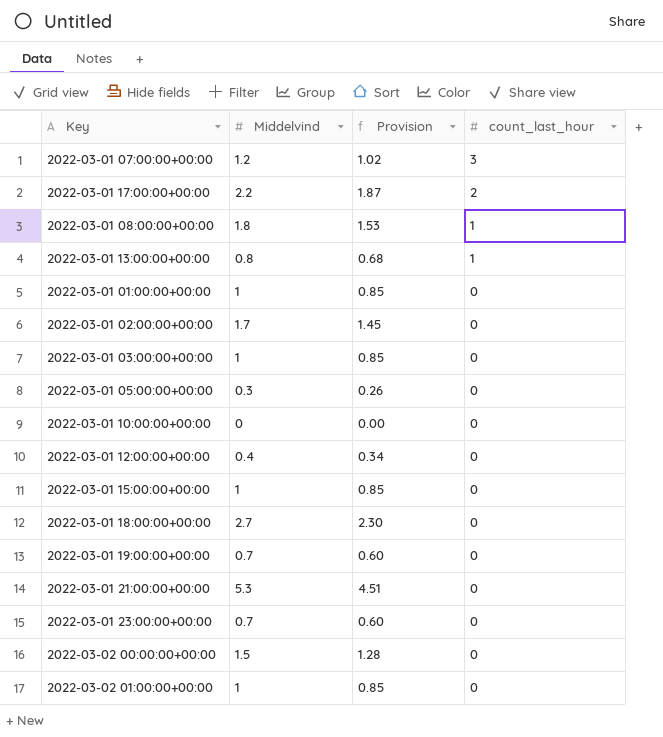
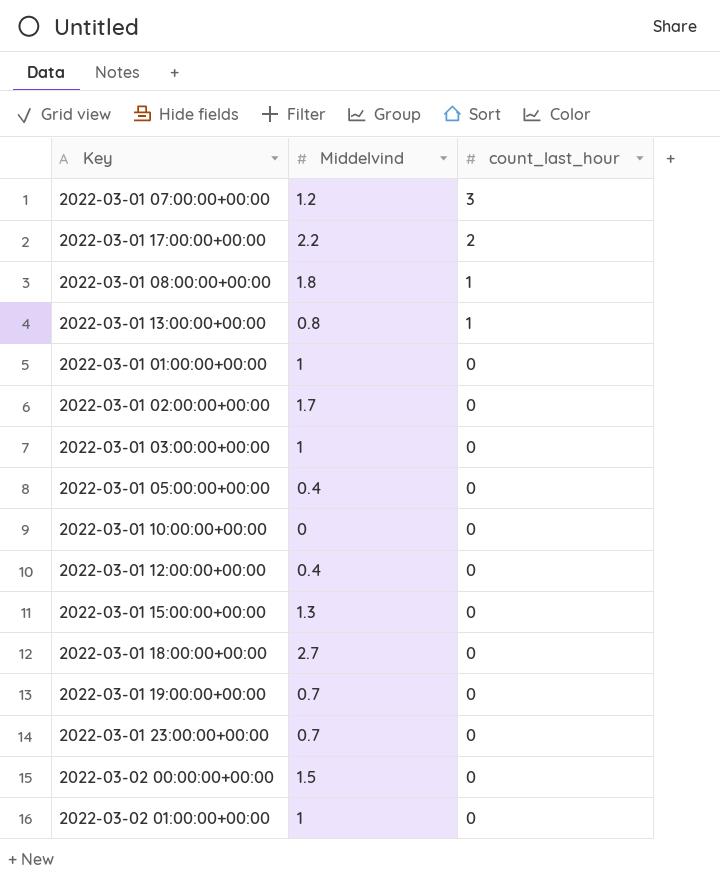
column Provision | formula: [Middelvind] * 0.85 -> none
row 2022-03-01 21:00:00+00:00: 5.3 | 4.51 | 0 -> none
2022-03-01 05:00:00+00:00 | Middelvind: 0.3 -> 0.4
2022-03-01 15:00:00+00:00 | Middelvind: 1 -> 1.3

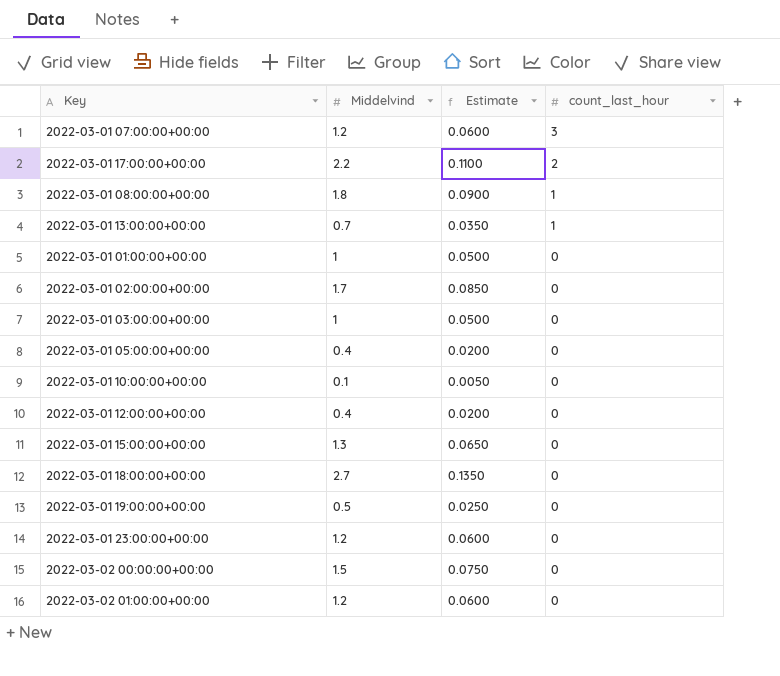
column Estimate | formula: none -> [Middelvind] * 0.05
2022-03-01 13:00:00+00:00 | Middelvind: 0.8 -> 0.7
2022-03-01 10:00:00+00:00 | Middelvind: 0 -> 0.1
2022-03-01 19:00:00+00:00 | Middelvind: 0.7 -> 0.5
2022-03-01 23:00:00+00:00 | Middelvind: 0.7 -> 1.2
2022-03-02 01:00:00+00:00 | Middelvind: 1 -> 1.2

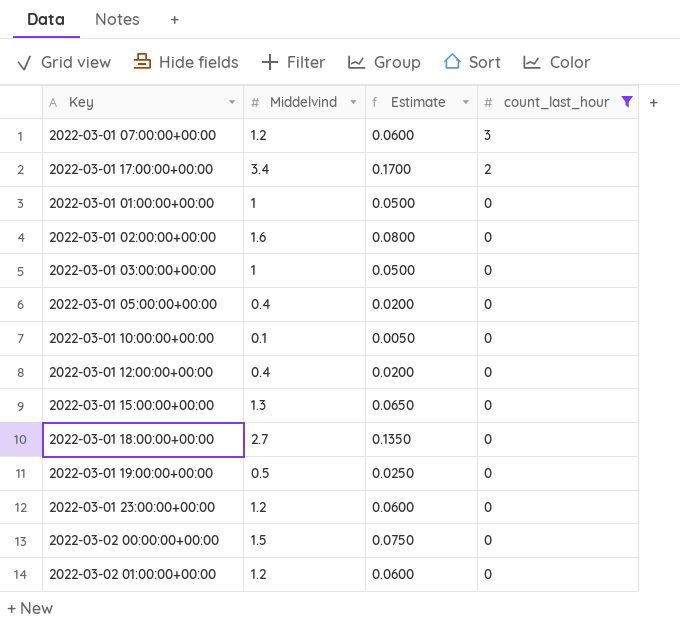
filter: none -> count_last_hour != 1
2022-03-01 17:00:00+00:00 | Middelvind: 2.2 -> 3.4
2022-03-01 17:00:00+00:00 | Estimate: 0.1100 -> 0.1700
2022-03-01 02:00:00+00:00 | Middelvind: 1.7 -> 1.6
2022-03-01 02:00:00+00:00 | Estimate: 0.0850 -> 0.0800

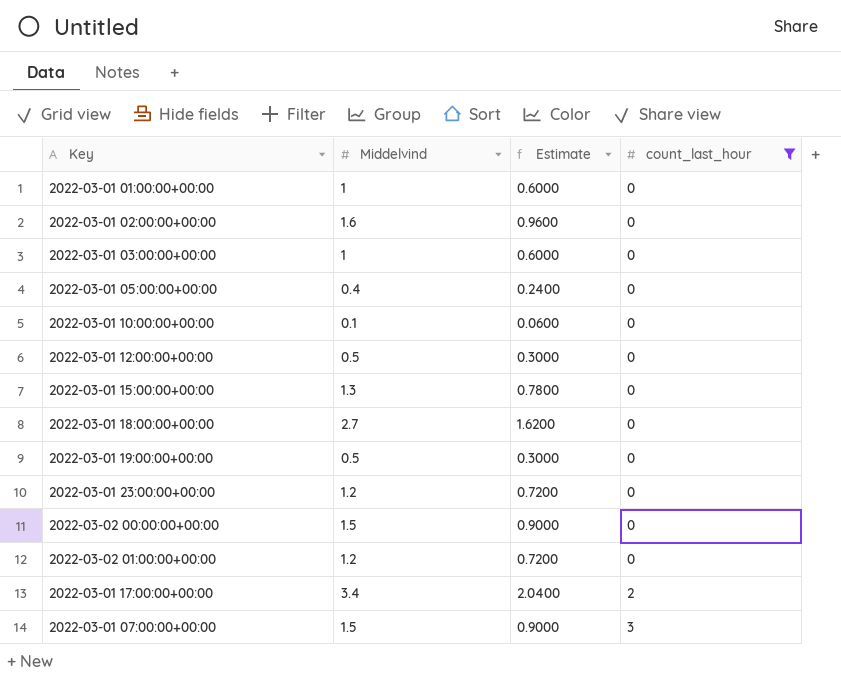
row order: count_last_hour descending -> count_last_hour ascending
column Estimate | formula: [Middelvind] * 0.05 -> [Middelvind] * 0.6
2022-03-01 12:00:00+00:00 | Middelvind: 0.4 -> 0.5
2022-03-01 07:00:00+00:00 | Middelvind: 1.2 -> 1.5

